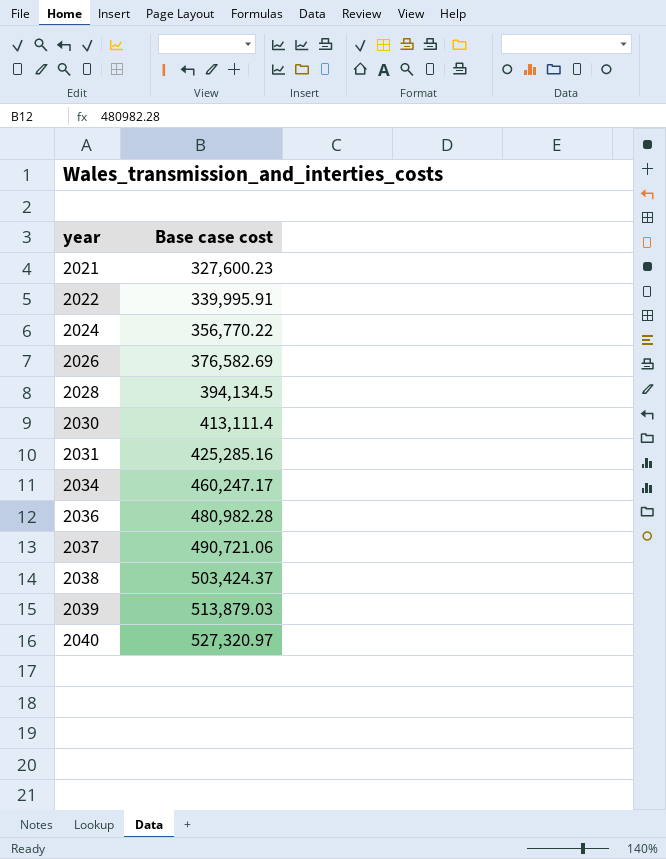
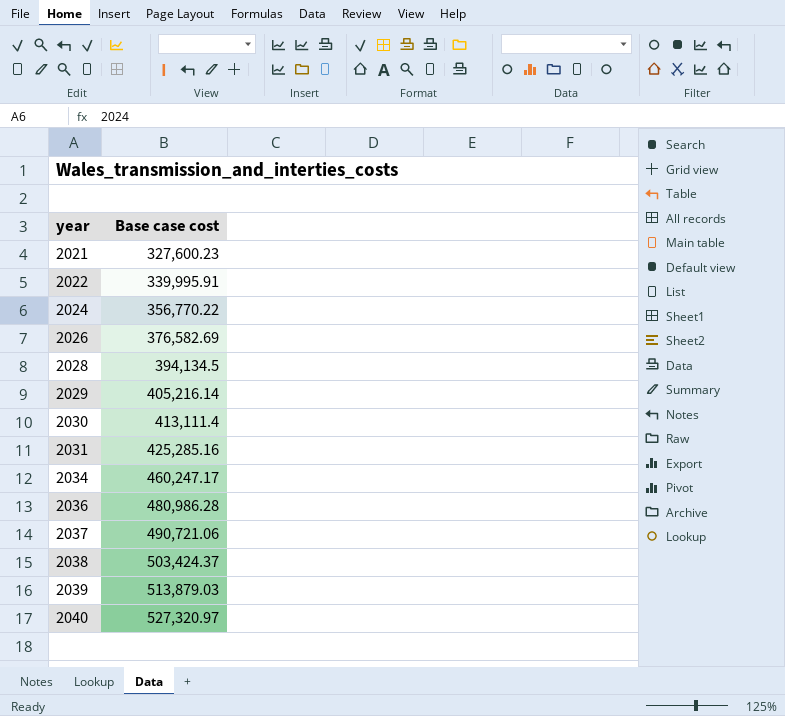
row 2029: none -> 405,216.14
2036 | Base case cost: 480,982.28 -> 480,986.28

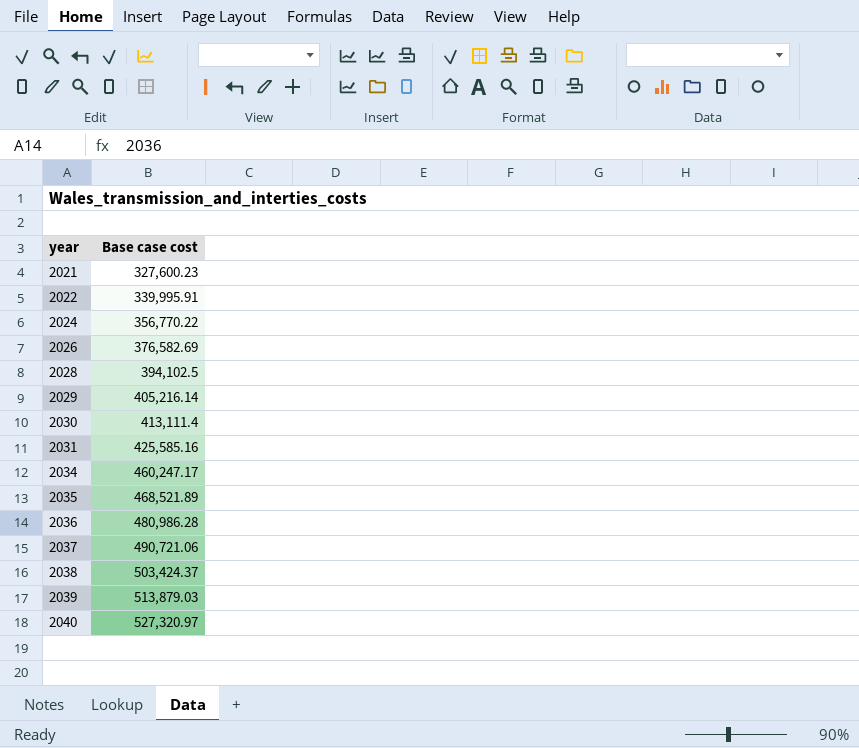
2028 | Base case cost: 394,134.5 -> 394,102.5
2031 | Base case cost: 425,285.16 -> 425,585.16
row 2035: none -> 468,521.89

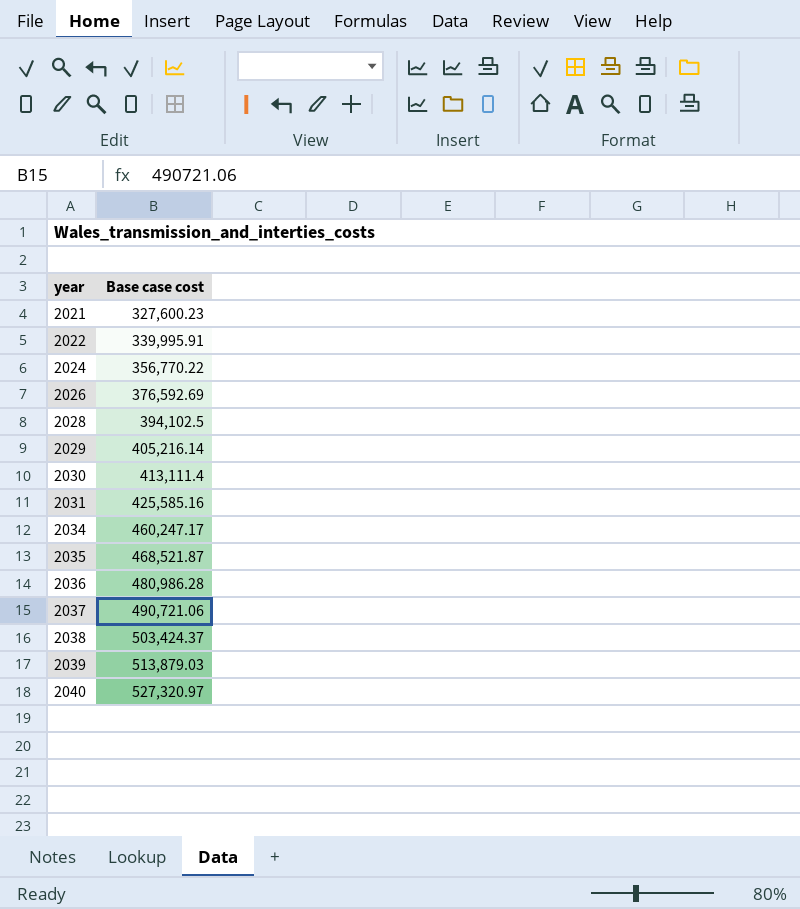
2026 | Base case cost: 376,582.69 -> 376,592.69
2035 | Base case cost: 468,521.89 -> 468,521.87

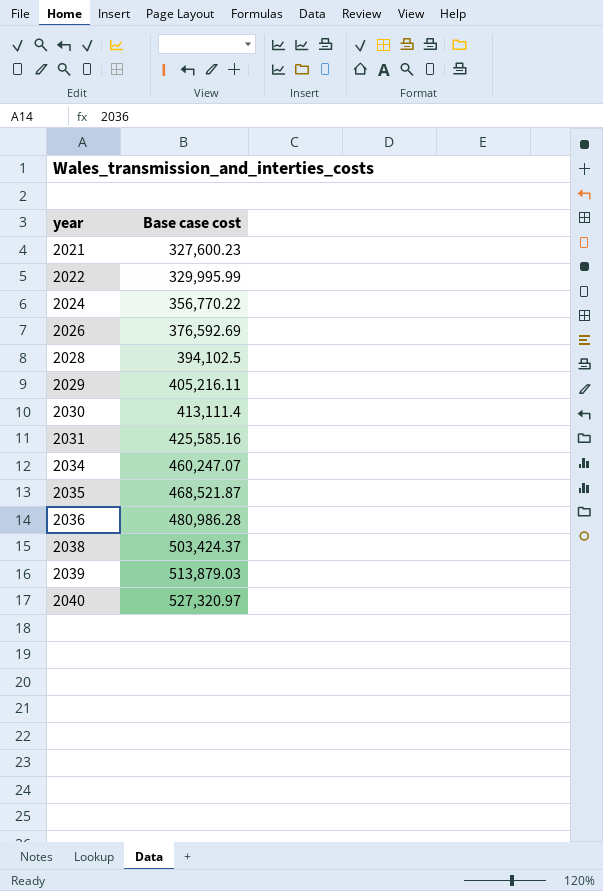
row 2037: 490,721.06 -> none
2022 | Base case cost: 339,995.91 -> 329,995.99
2029 | Base case cost: 405,216.14 -> 405,216.11
2034 | Base case cost: 460,247.17 -> 460,247.07

